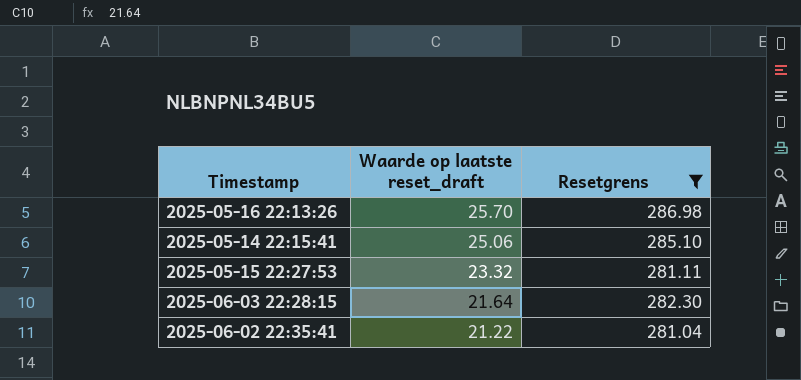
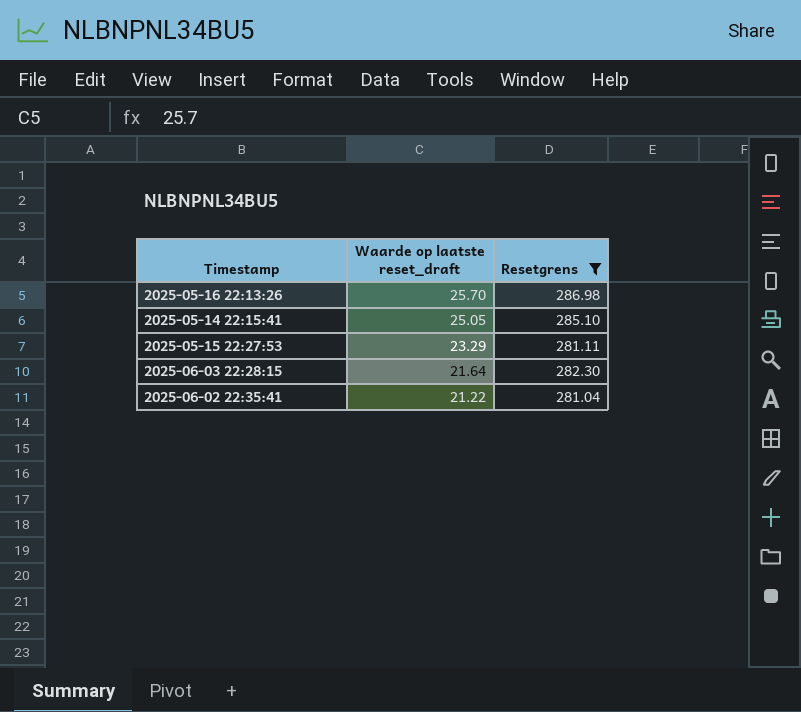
2025-05-14 22:15:41 | Waarde op laatste reset_draft: 25.06 -> 25.05
2025-05-15 22:27:53 | Waarde op laatste reset_draft: 23.32 -> 23.29

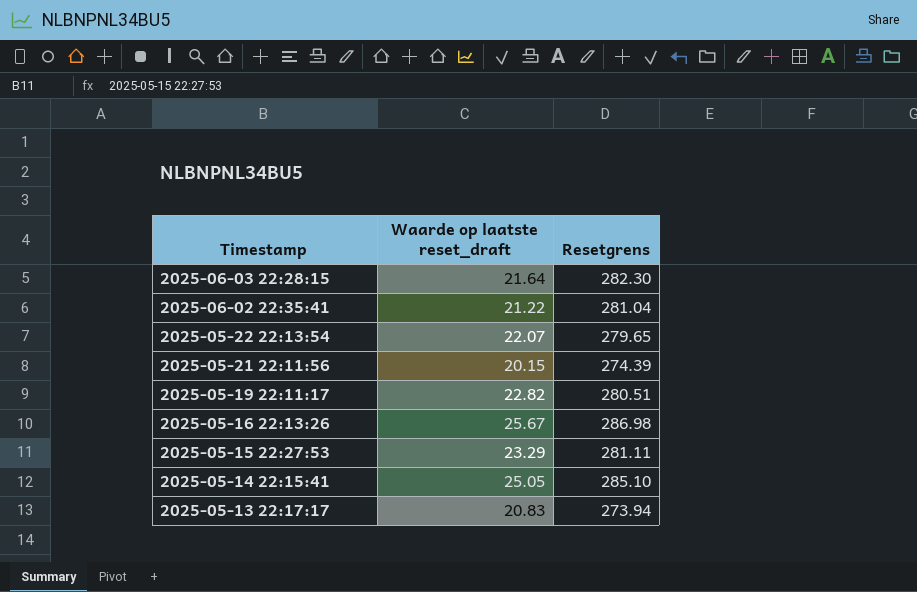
filter: Resetgrens >= 281.04 -> none
row order: Waarde op laatste reset_draft descending -> Timestamp descending
2025-05-16 22:13:26 | Waarde op laatste reset_draft: 25.70 -> 25.67

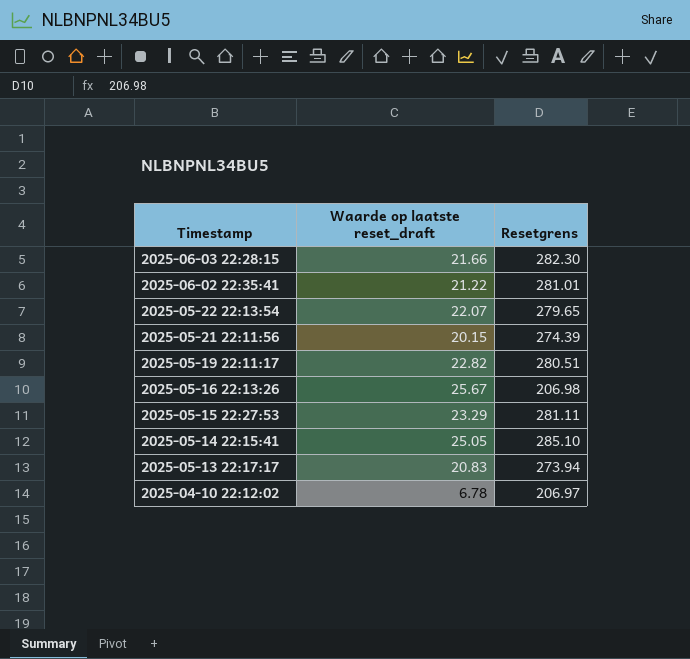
2025-06-03 22:28:15 | Waarde op laatste reset_draft: 21.64 -> 21.66
2025-06-02 22:35:41 | Resetgrens: 281.04 -> 281.01
2025-05-16 22:13:26 | Resetgrens: 286.98 -> 206.98
row 2025-04-10 22:12:02: none -> 6.78 | 206.97

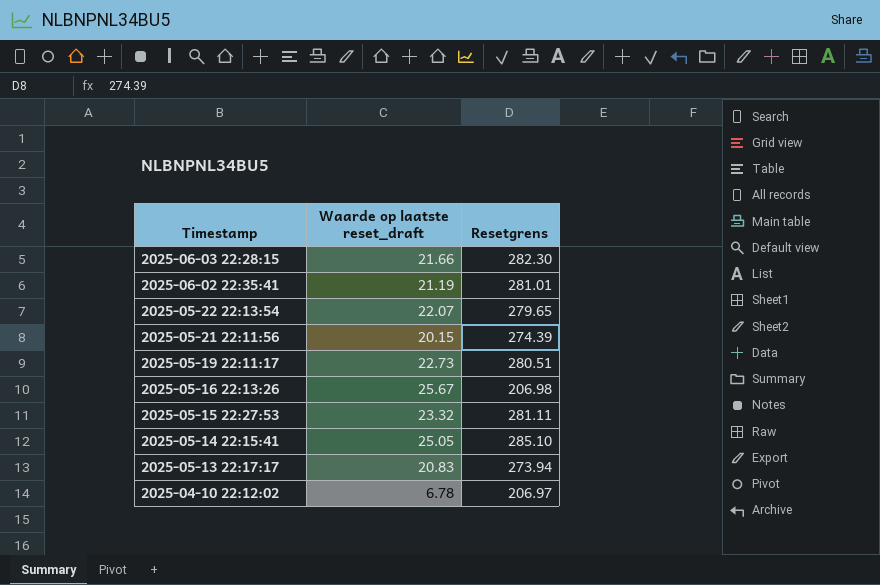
2025-06-02 22:35:41 | Waarde op laatste reset_draft: 21.22 -> 21.19
2025-05-19 22:11:17 | Waarde op laatste reset_draft: 22.82 -> 22.73
2025-05-15 22:27:53 | Waarde op laatste reset_draft: 23.29 -> 23.32

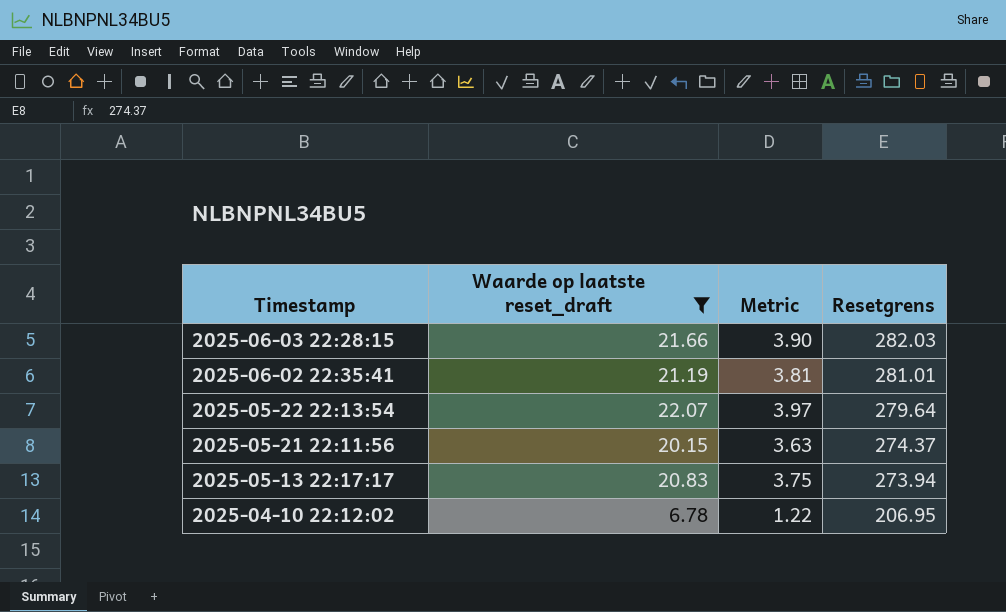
filter: none -> Waarde op laatste reset_draft <= 22.07
column Metric | formula: none -> [Waarde op laatste reset_draft] * 0.18
2025-06-03 22:28:15 | Resetgrens: 282.30 -> 282.03
2025-05-22 22:13:54 | Resetgrens: 279.65 -> 279.64
2025-05-21 22:11:56 | Resetgrens: 274.39 -> 274.37
2025-04-10 22:12:02 | Resetgrens: 206.97 -> 206.95

